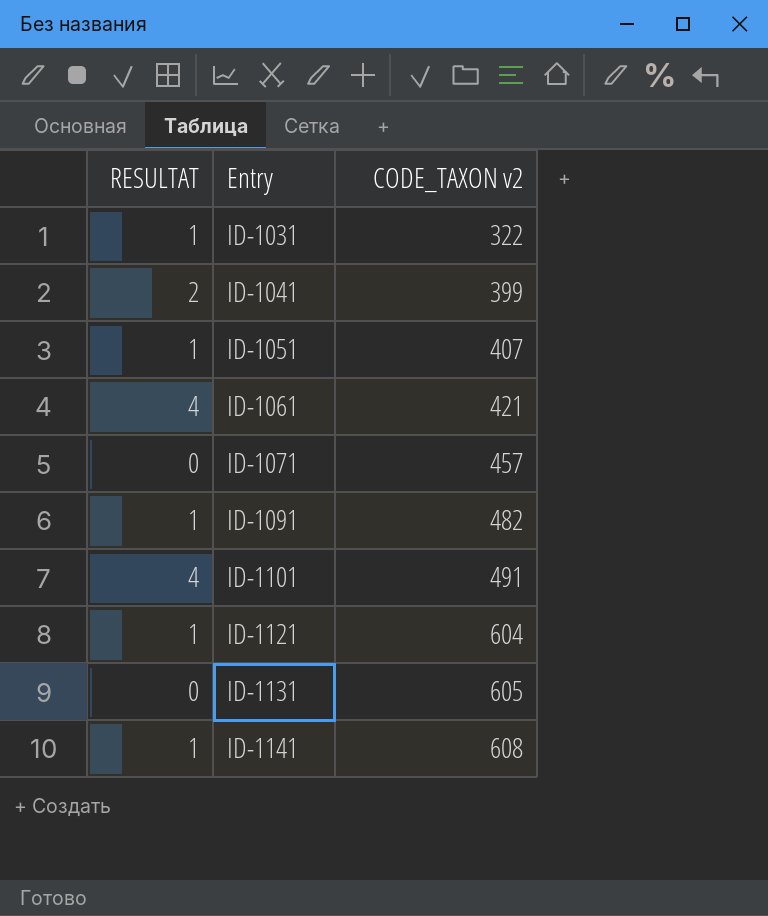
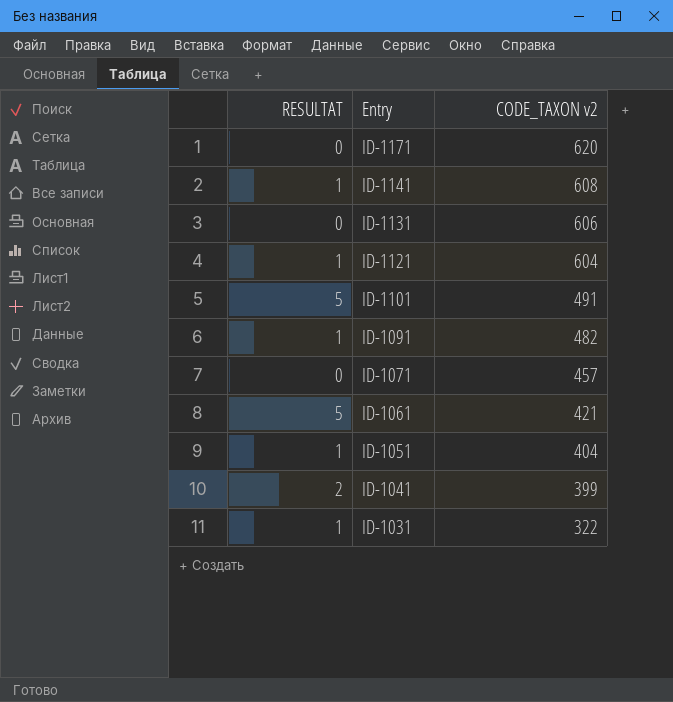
row order: Entry ascending -> Entry descending
row ID-1171: none -> 0 | 620
ID-1131 | CODE_TAXON v2: 605 -> 606
ID-1101 | RESULTAT: 4 -> 5
ID-1061 | RESULTAT: 4 -> 5
ID-1051 | CODE_TAXON v2: 407 -> 404

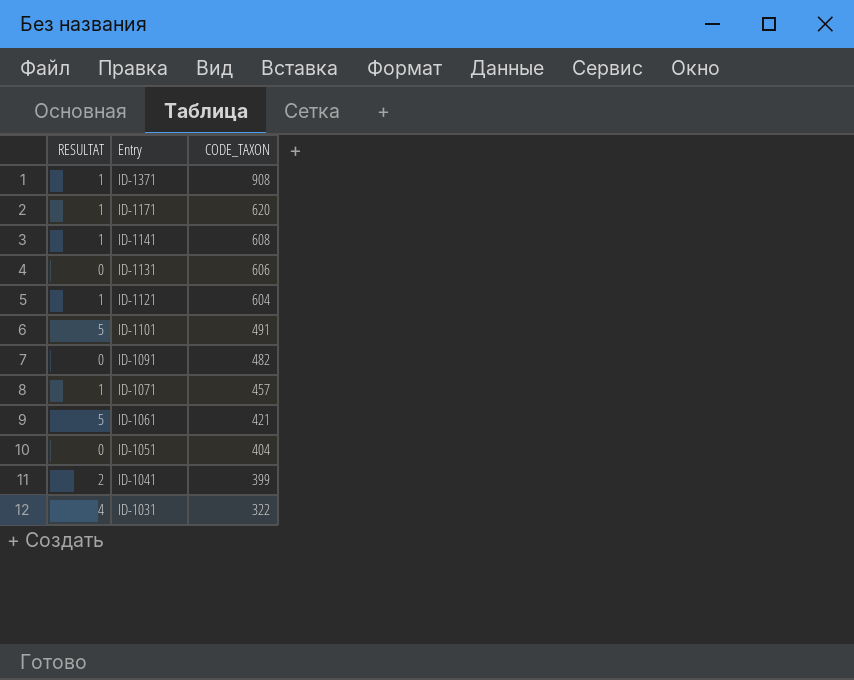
column name: CODE_TAXON v2 -> CODE_TAXON
row ID-1371: none -> 1 | 908
ID-1171 | RESULTAT: 0 -> 1
ID-1091 | RESULTAT: 1 -> 0
ID-1071 | RESULTAT: 0 -> 1
ID-1051 | RESULTAT: 1 -> 0
ID-1031 | RESULTAT: 1 -> 4

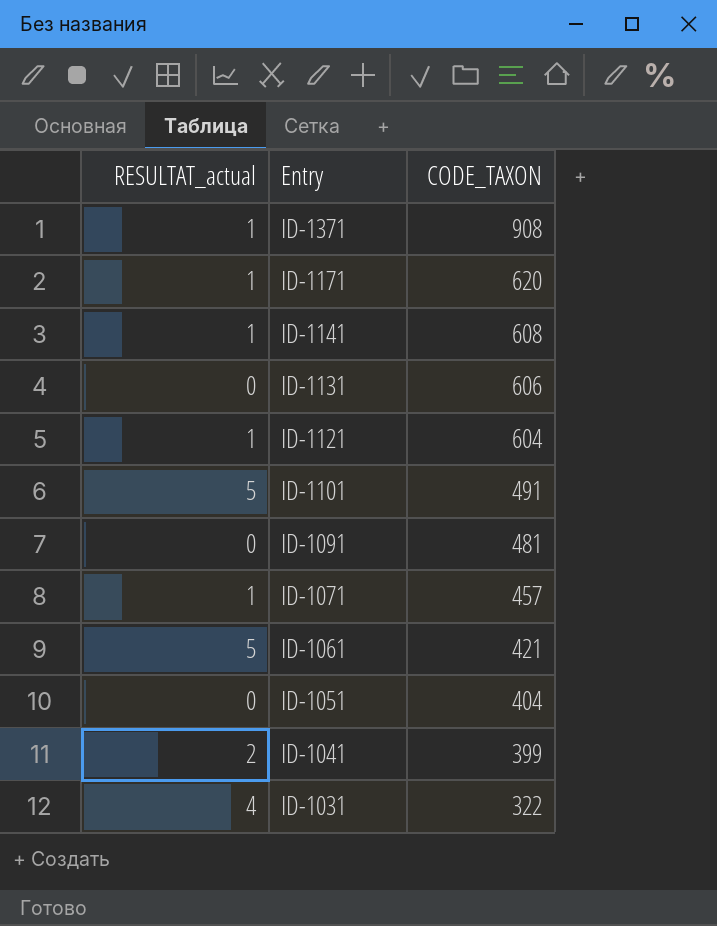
column name: RESULTAT -> RESULTAT_actual
ID-1091 | CODE_TAXON: 482 -> 481

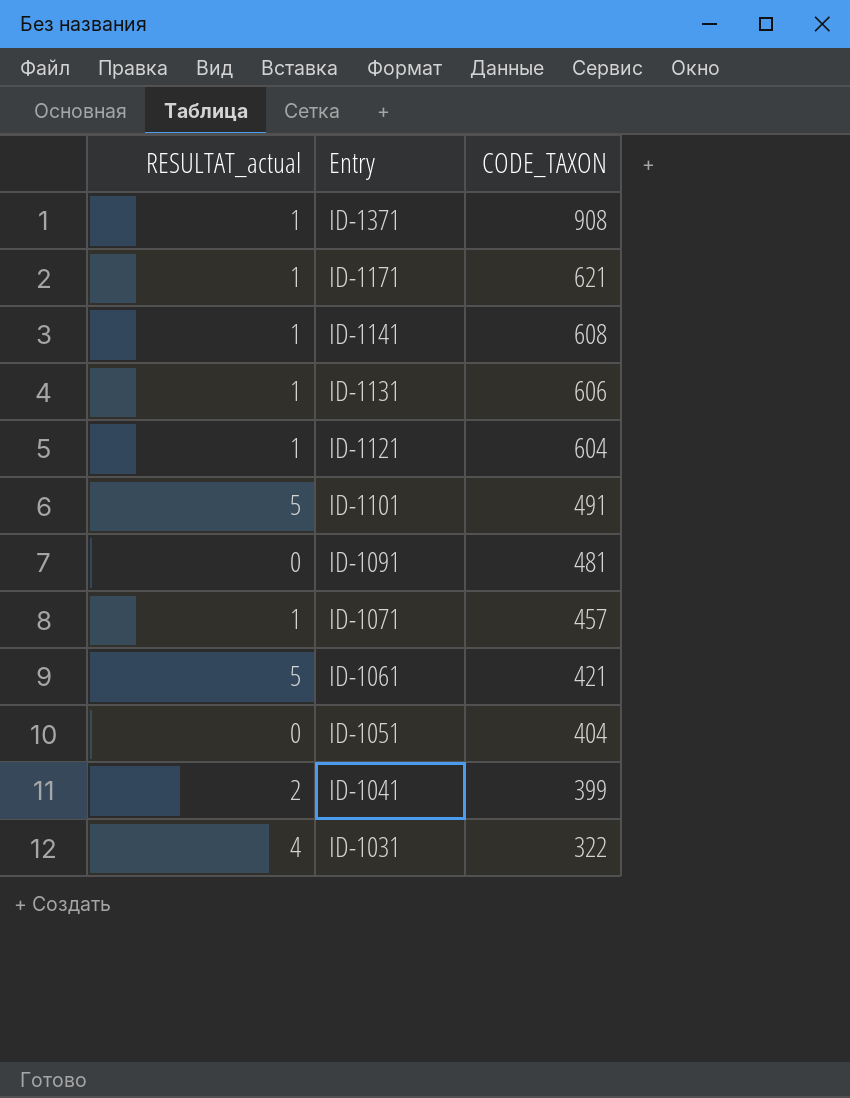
ID-1171 | CODE_TAXON: 620 -> 621
ID-1131 | RESULTAT_actual: 0 -> 1

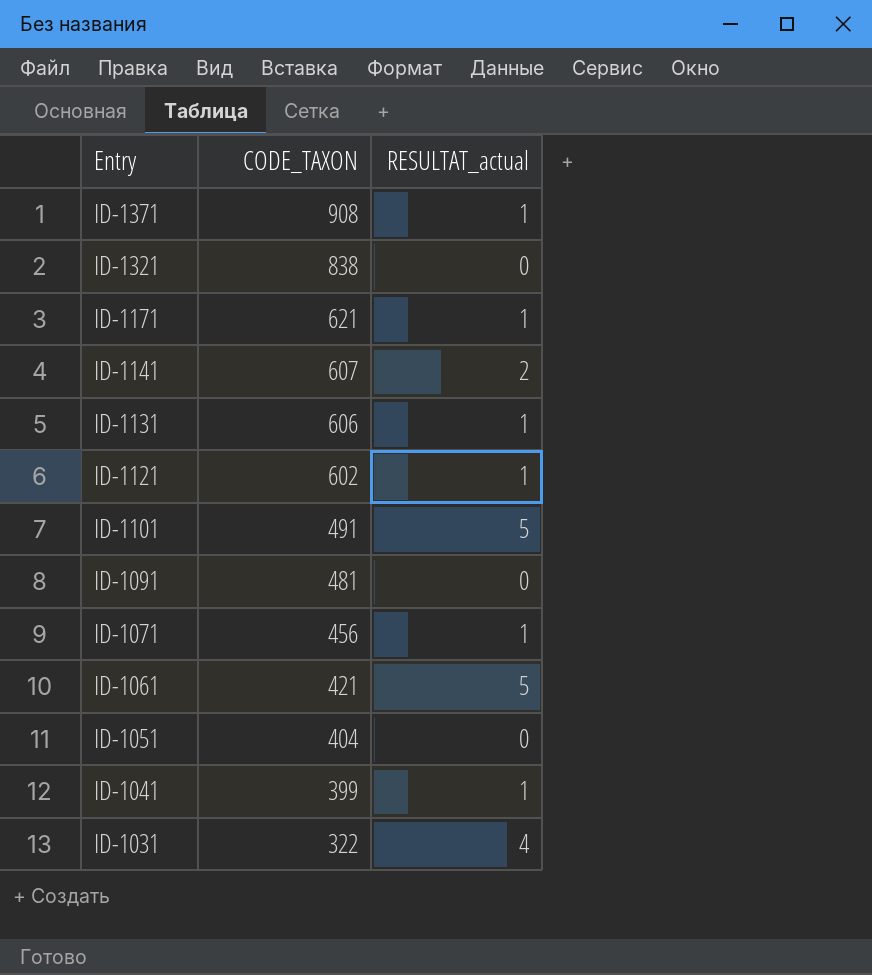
column RESULTAT_actual | position: 1 -> 3
row ID-1321: none -> 838 | 0
ID-1141 | CODE_TAXON: 608 -> 607
ID-1141 | RESULTAT_actual: 1 -> 2
ID-1121 | CODE_TAXON: 604 -> 602
ID-1071 | CODE_TAXON: 457 -> 456
ID-1041 | RESULTAT_actual: 2 -> 1

